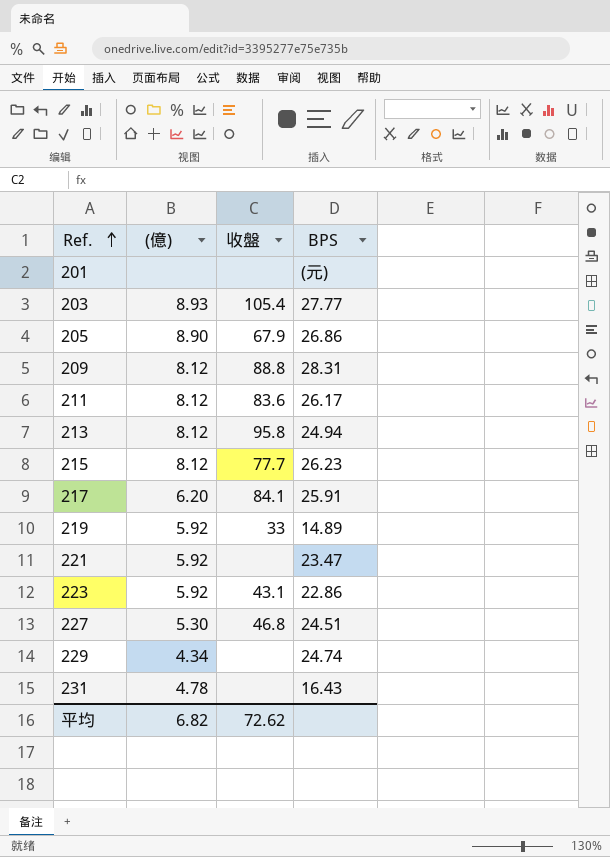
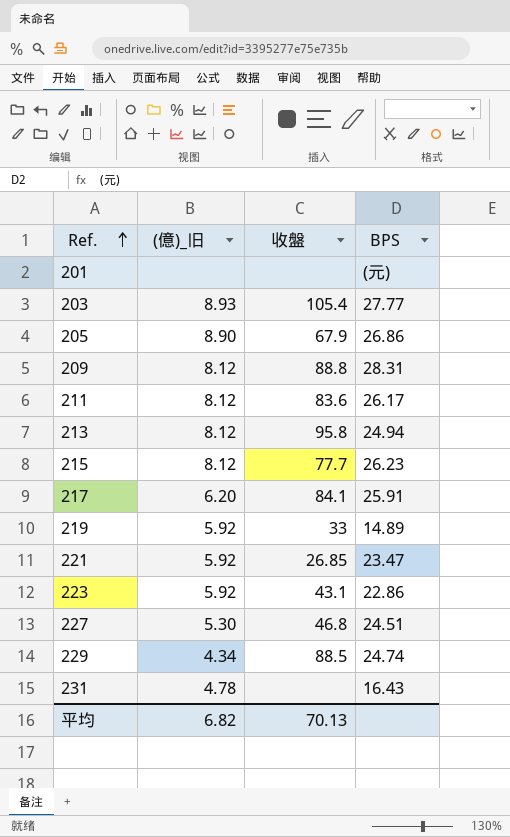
column name: (億) -> (億)_旧
221 | 收盤: none -> 26.85
229 | 收盤: none -> 88.5
平均 | 收盤: 72.62 -> 70.13

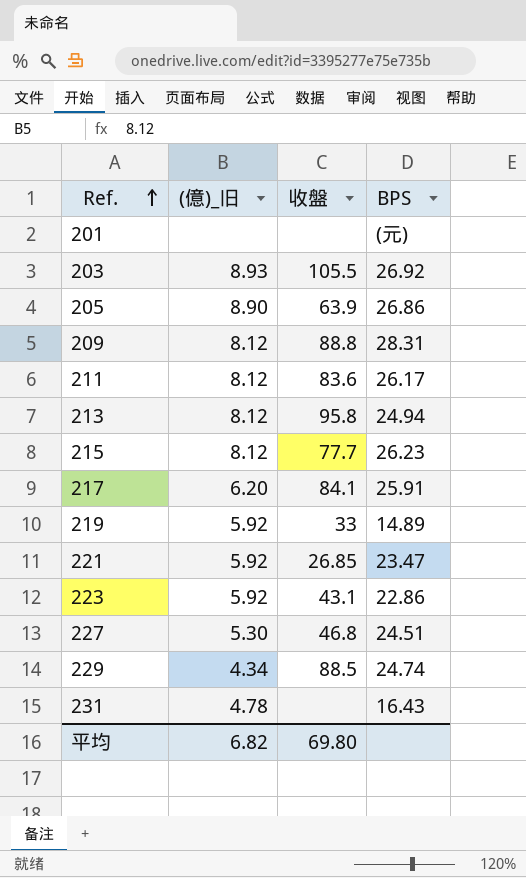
203 | 收盤: 105.4 -> 105.5
203 | BPS: 27.77 -> 26.92
205 | 收盤: 67.9 -> 63.9
平均 | 收盤: 70.13 -> 69.80

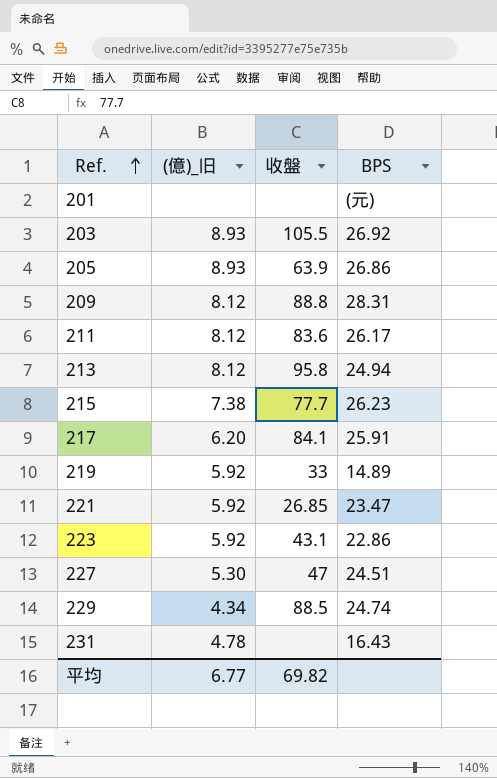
205 | (億)_旧: 8.90 -> 8.93
215 | (億)_旧: 8.12 -> 7.38
227 | 收盤: 46.8 -> 47
平均 | (億)_旧: 6.82 -> 6.77
平均 | 收盤: 69.80 -> 69.82

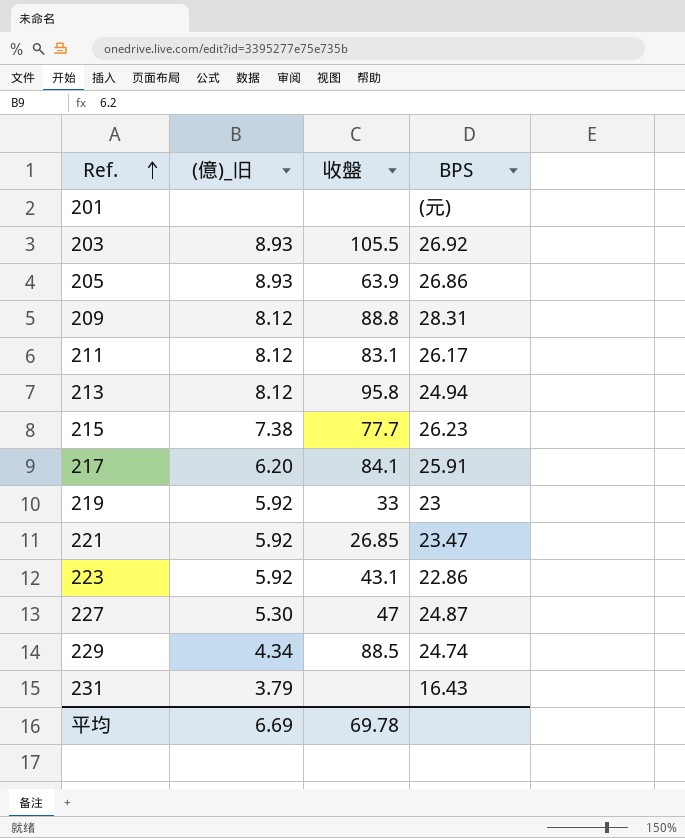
211 | 收盤: 83.6 -> 83.1
219 | BPS: 14.89 -> 23
227 | BPS: 24.51 -> 24.87
231 | (億)_旧: 4.78 -> 3.79
平均 | (億)_旧: 6.77 -> 6.69
平均 | 收盤: 69.82 -> 69.78

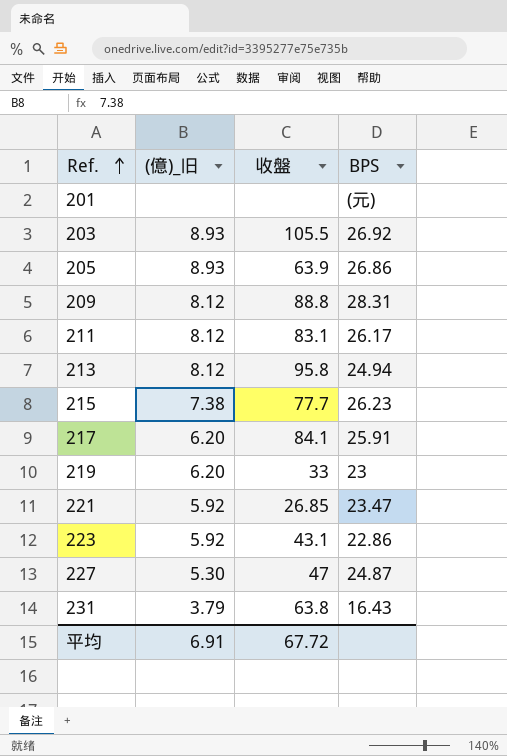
row 229: 4.34 | 88.5 | 24.74 -> none
219 | (億)_旧: 5.92 -> 6.20
231 | 收盤: none -> 63.8
平均 | (億)_旧: 6.69 -> 6.91
平均 | 收盤: 69.78 -> 67.72

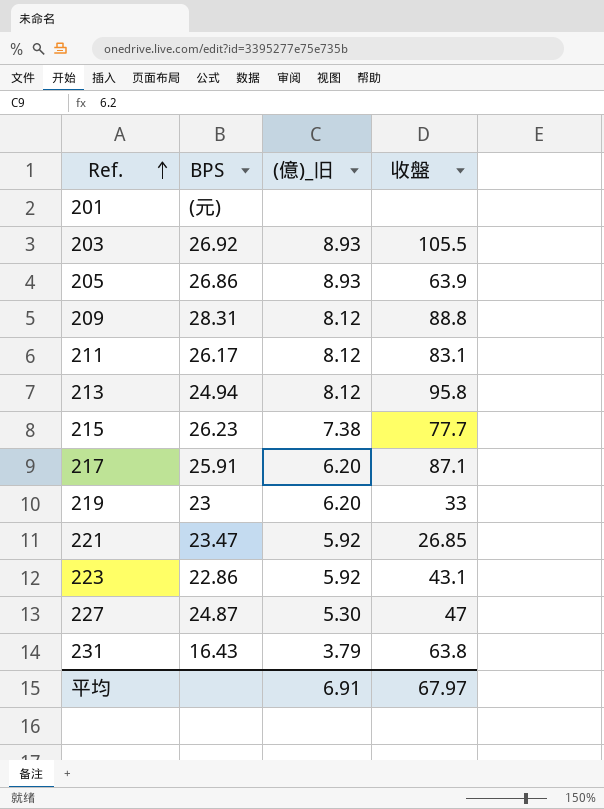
column BPS | position: 4 -> 2
217 | 收盤: 84.1 -> 87.1
平均 | 收盤: 67.72 -> 67.97

